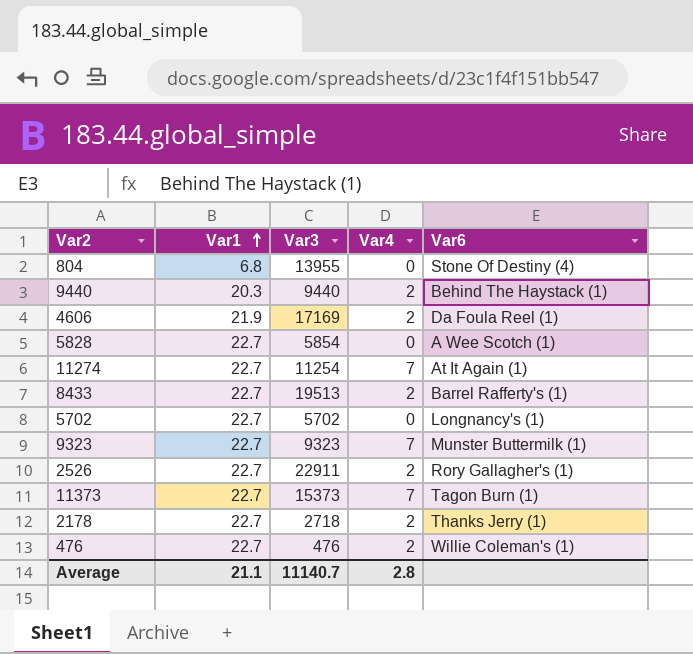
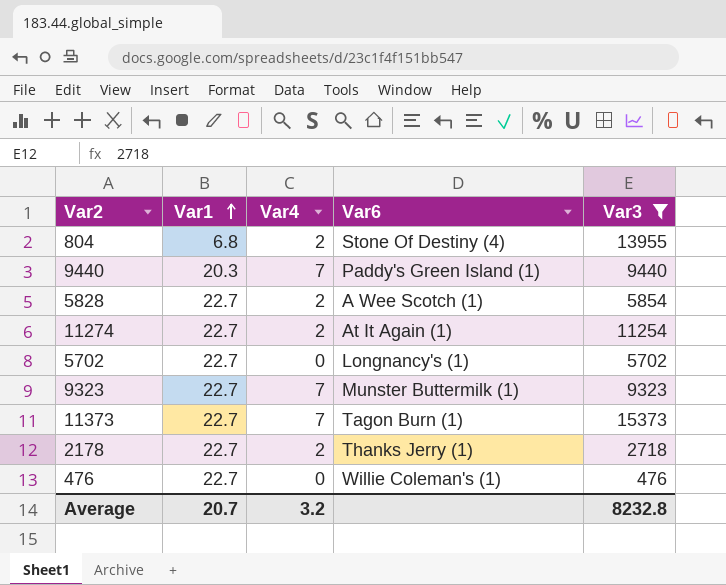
filter: none -> Var3 <= 15373
column Var3 | position: 3 -> 5
804 | Var4: 0 -> 2
9440 | Var4: 2 -> 7
9440 | Var6: Behind The Haystack (1) -> Paddy's Green Island (1)
5828 | Var4: 0 -> 2
11274 | Var4: 7 -> 2
476 | Var4: 2 -> 0
Average | Var1: 21.1 -> 20.7
Average | Var4: 2.8 -> 3.2
Average | Var3: 11140.7 -> 8232.8

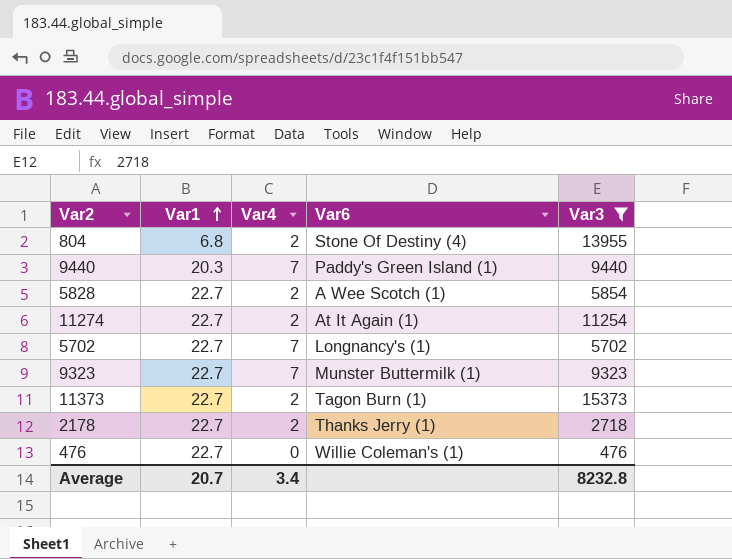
5702 | Var4: 0 -> 7
11373 | Var4: 7 -> 2
Average | Var4: 3.2 -> 3.4

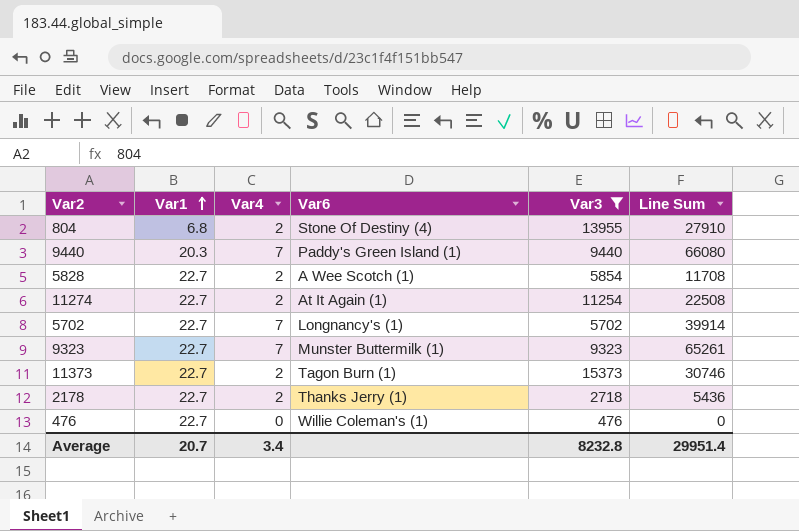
column Line Sum | formula: none -> [Var4] * [Var3]

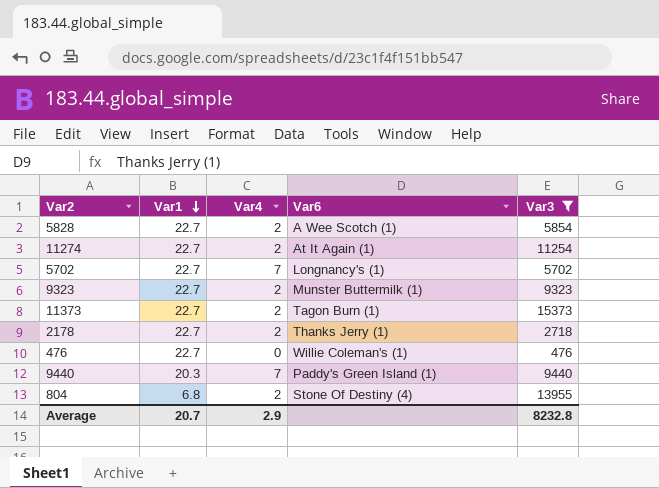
row order: Var1 ascending -> Var1 descending
column Line Sum | formula: [Var4] * [Var3] -> none
9323 | Var4: 7 -> 2
Average | Var4: 3.4 -> 2.9

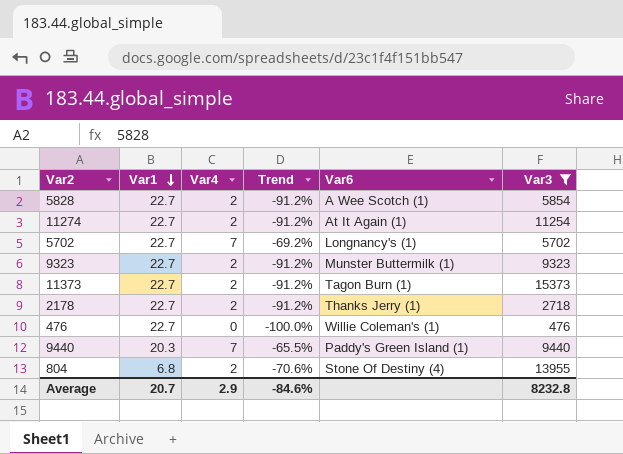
column Trend | formula: none -> ([Var4] - [Var1]) / [Var1]

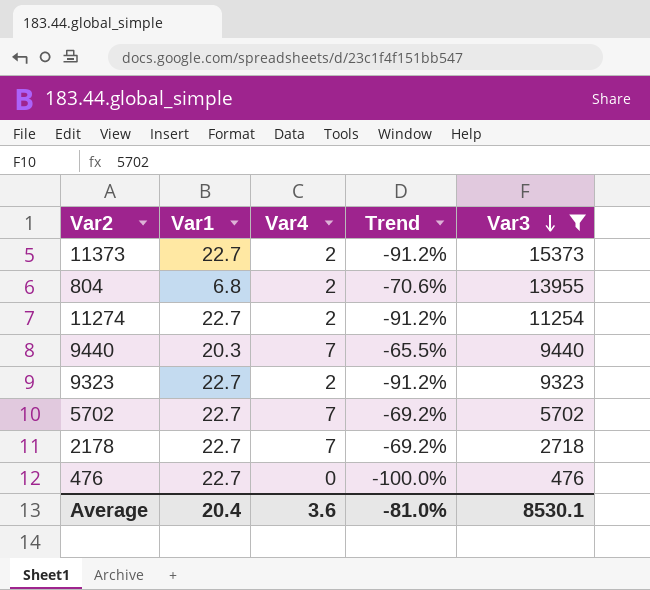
row order: Var1 descending -> Var3 descending
column Var6 | position: 5 -> none
row 5828: 22.7 | 2 | -91.2% | A Wee Scotch (1) | 5854 -> none
2178 | Var4: 2 -> 7
2178 | Trend: -91.2% -> -69.2%
Average | Var1: 20.7 -> 20.4
Average | Var4: 2.9 -> 3.6
Average | Trend: -84.6% -> -81.0%
Average | Var3: 8232.8 -> 8530.1

